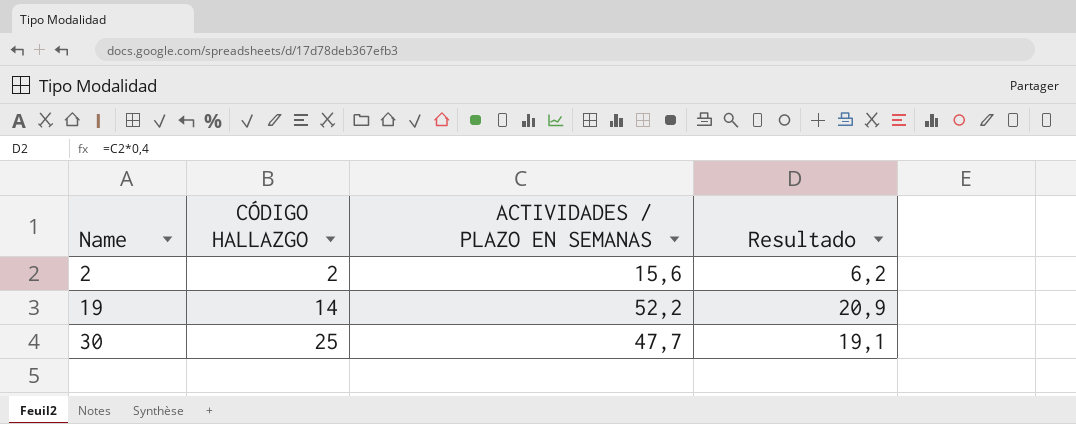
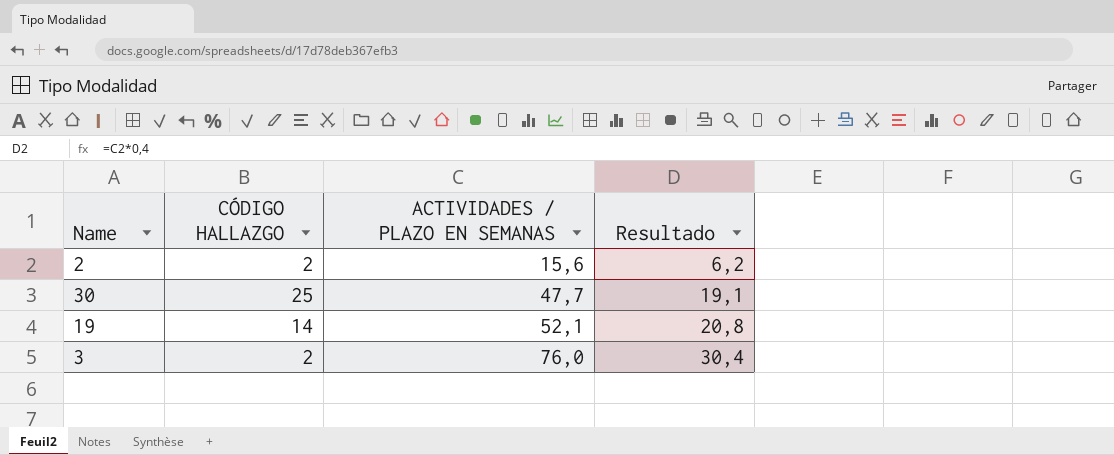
row order: Name ascending -> ACTIVIDADES / PLAZO EN SEMANAS ascending
19 | ACTIVIDADES / PLAZO EN SEMANAS: 52,2 -> 52,1
19 | Resultado: 20,9 -> 20,8
row 3: none -> 2 | 76,0 | 30,4

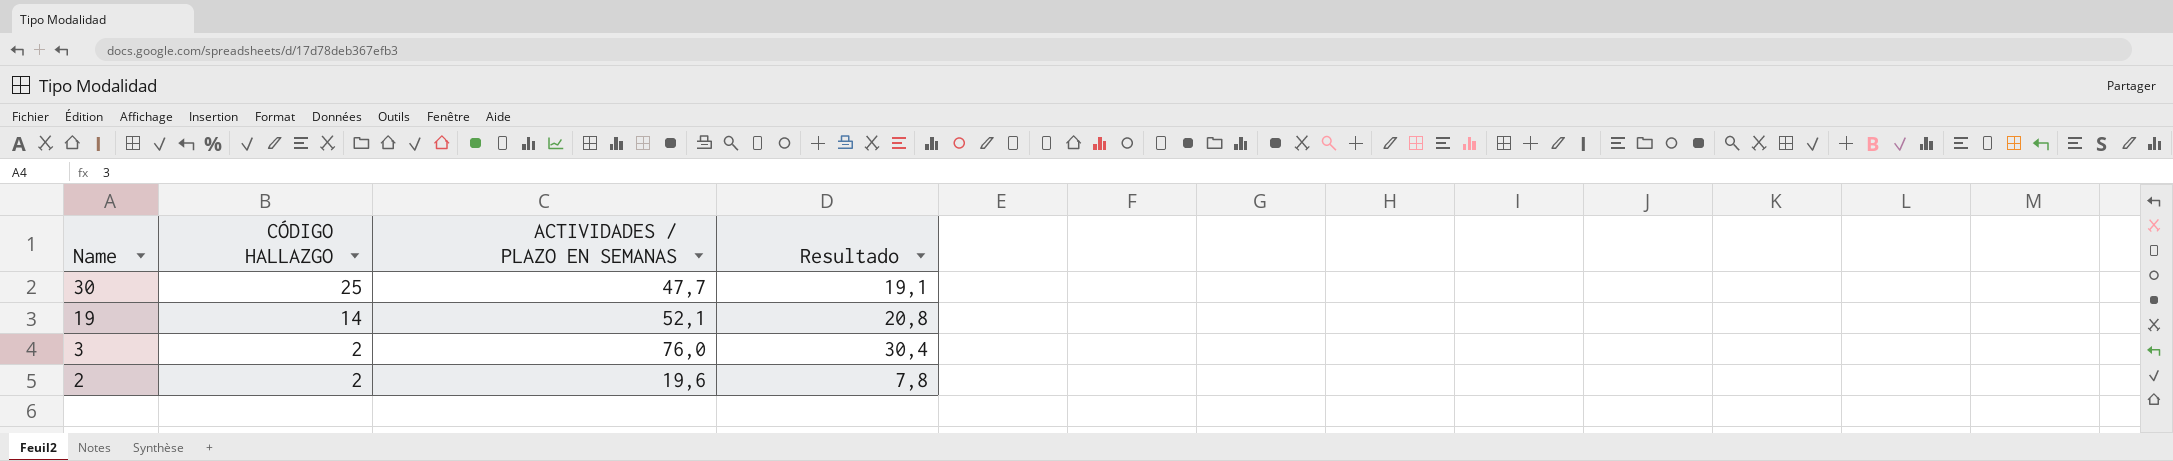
row order: ACTIVIDADES / PLAZO EN SEMANAS ascending -> Name descending
2 | ACTIVIDADES / PLAZO EN SEMANAS: 15,6 -> 19,6
2 | Resultado: 6,2 -> 7,8

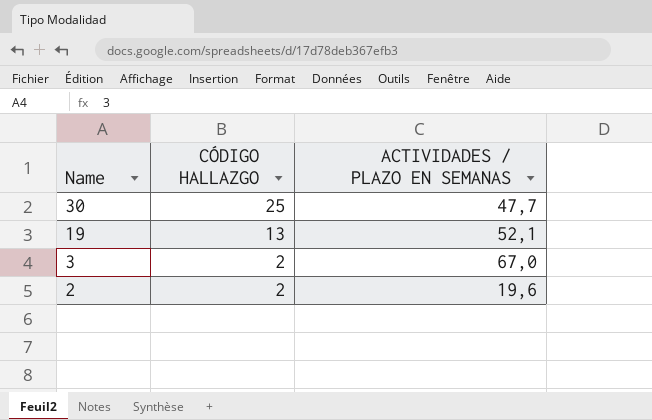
column Resultado | formula: [ACTIVIDADES / PLAZO EN SEMANAS] * 0,4 -> none
19 | CÓDIGO HALLAZGO: 14 -> 13
3 | ACTIVIDADES / PLAZO EN SEMANAS: 76,0 -> 67,0

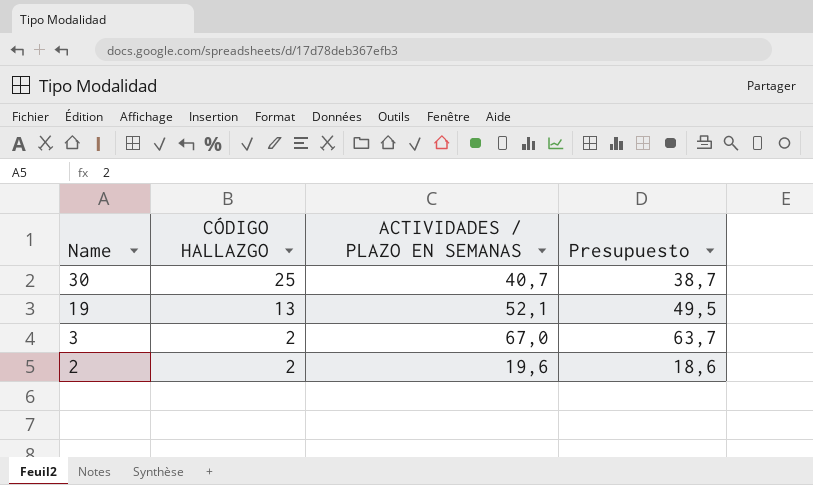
column Presupuesto | formula: none -> [ACTIVIDADES / PLAZO EN SEMANAS] * 0,95
30 | ACTIVIDADES / PLAZO EN SEMANAS: 47,7 -> 40,7

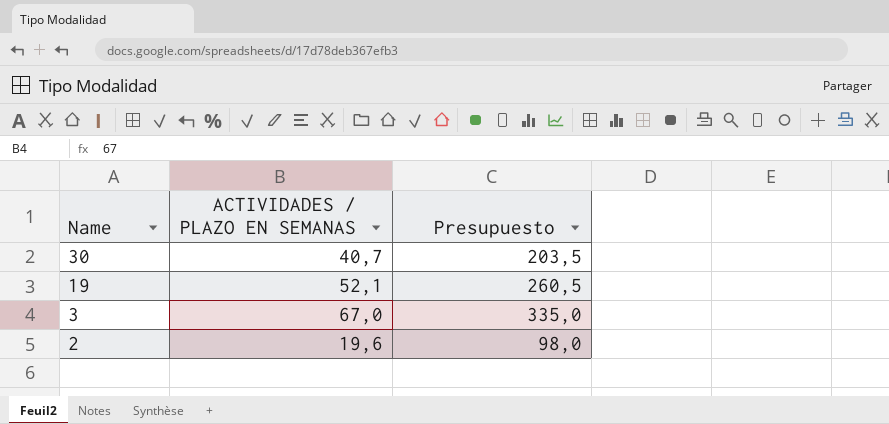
column CÓDIGO HALLAZGO | position: 2 -> none
column Presupuesto | formula: [ACTIVIDADES / PLAZO EN SEMANAS] * 0,95 -> [ACTIVIDADES / PLAZO EN SEMANAS] * 5

